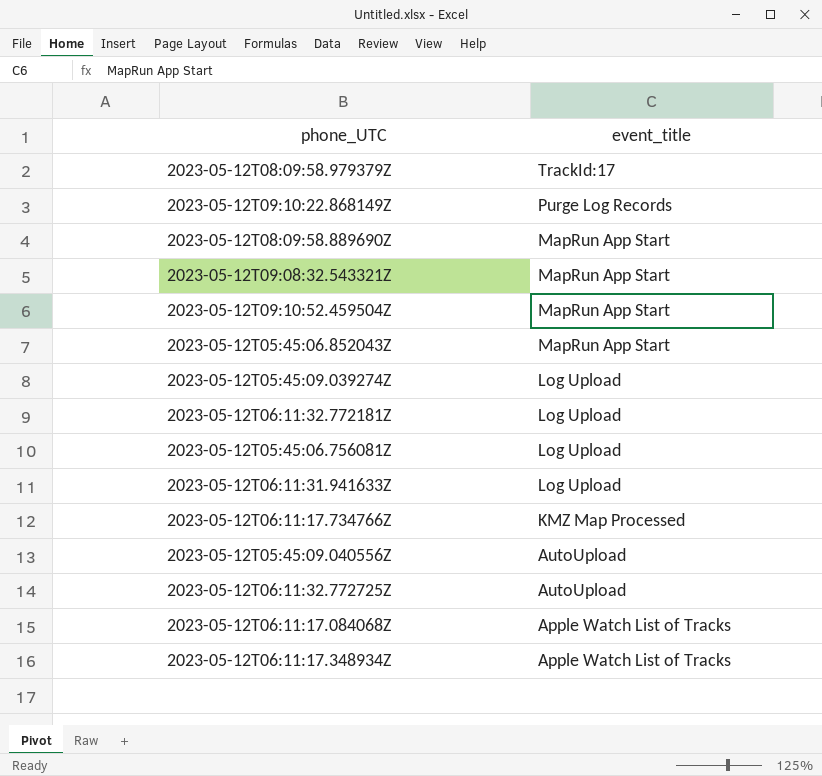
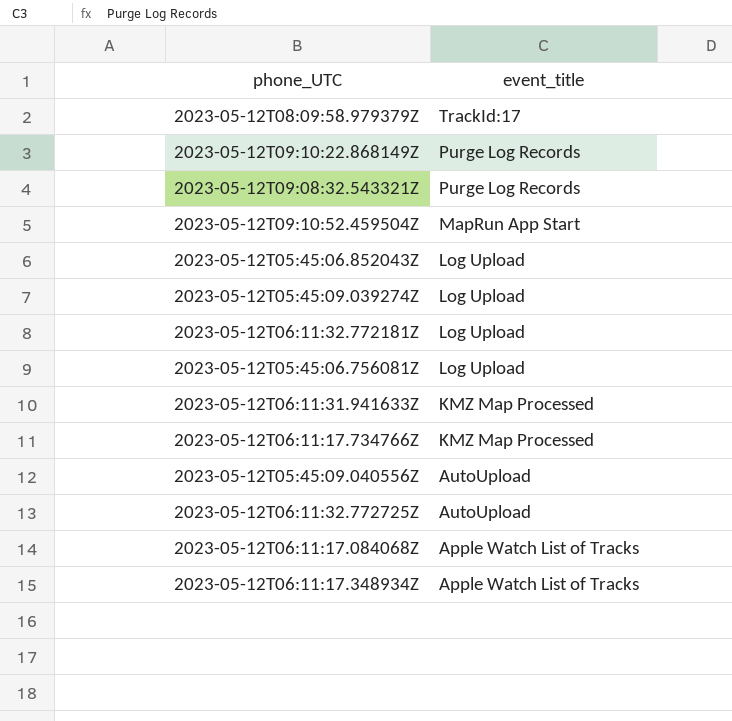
row 2023-05-12T08:09:58.889690Z: MapRun App Start -> none
2023-05-12T09:08:32.543321Z | event_title: MapRun App Start -> Purge Log Records
2023-05-12T05:45:06.852043Z | event_title: MapRun App Start -> Log Upload
2023-05-12T06:11:31.941633Z | event_title: Log Upload -> KMZ Map Processed

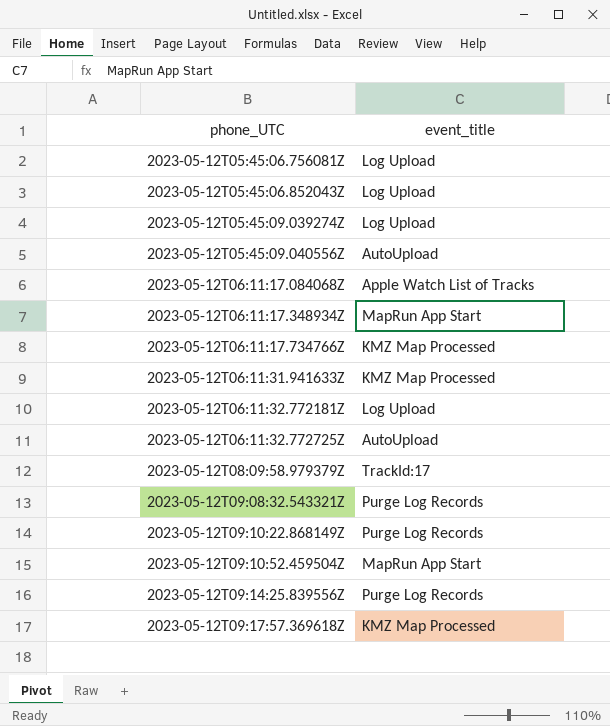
row order: event_title descending -> phone_UTC ascending
2023-05-12T06:11:17.348934Z | event_title: Apple Watch List of Tracks -> MapRun App Start
row 2023-05-12T09:14:25.839556Z: none -> Purge Log Records
row 2023-05-12T09:17:57.369618Z: none -> KMZ Map Processed

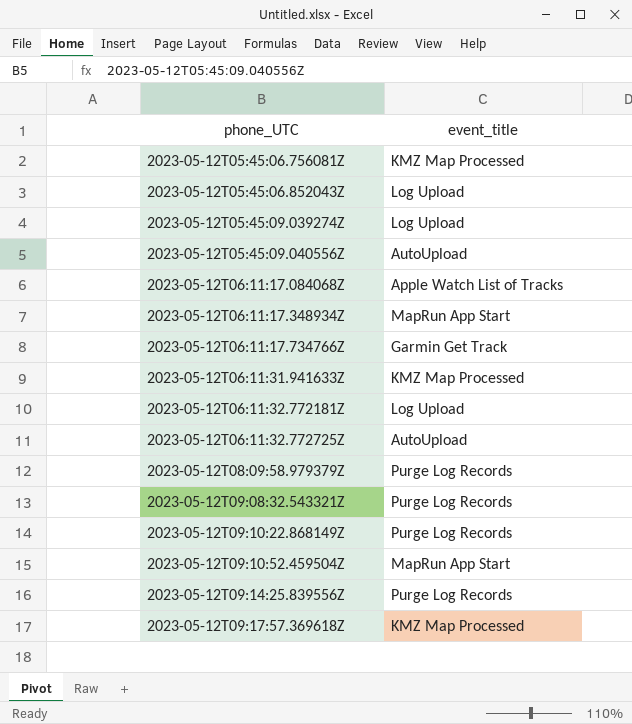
2023-05-12T05:45:06.756081Z | event_title: Log Upload -> KMZ Map Processed
2023-05-12T06:11:17.734766Z | event_title: KMZ Map Processed -> Garmin Get Track
2023-05-12T08:09:58.979379Z | event_title: TrackId:17 -> Purge Log Records

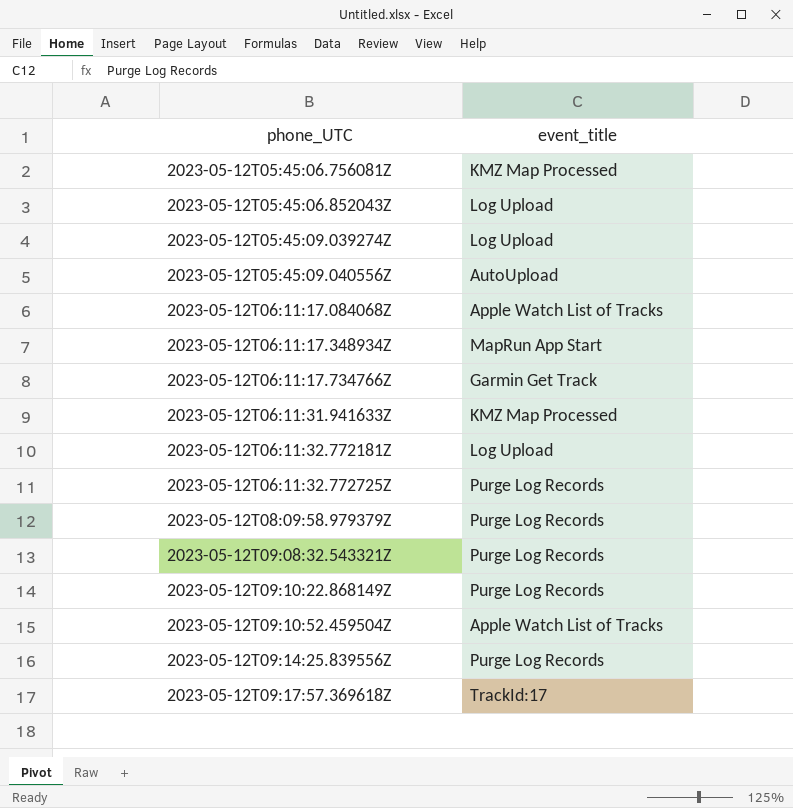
2023-05-12T06:11:32.772725Z | event_title: AutoUpload -> Purge Log Records
2023-05-12T09:10:52.459504Z | event_title: MapRun App Start -> Apple Watch List of Tracks
2023-05-12T09:17:57.369618Z | event_title: KMZ Map Processed -> TrackId:17

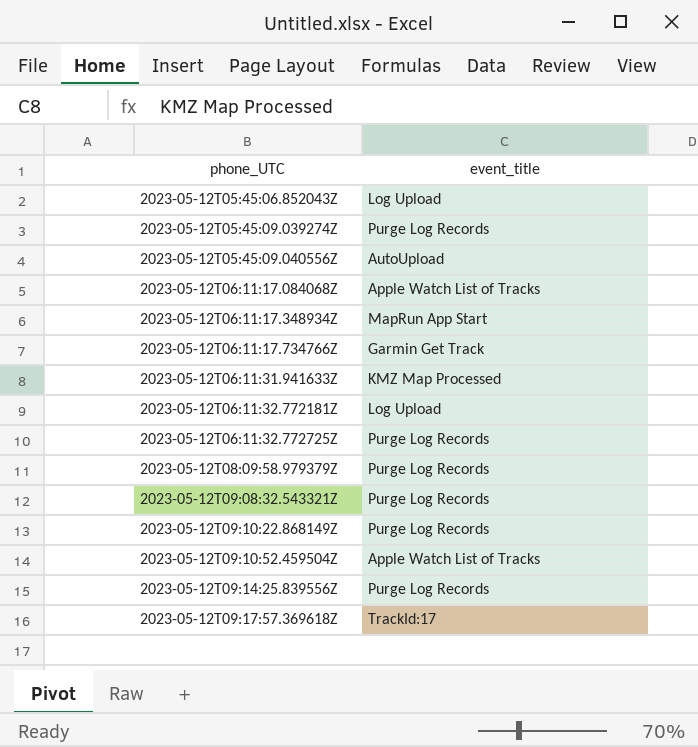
row 2023-05-12T05:45:06.756081Z: KMZ Map Processed -> none
2023-05-12T05:45:09.039274Z | event_title: Log Upload -> Purge Log Records

